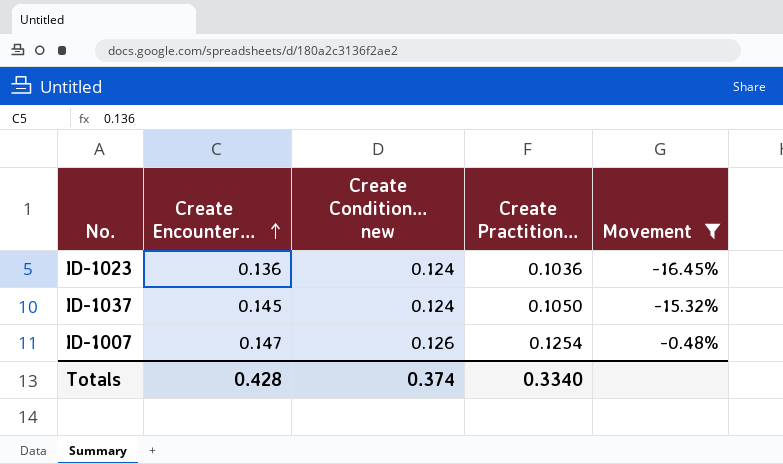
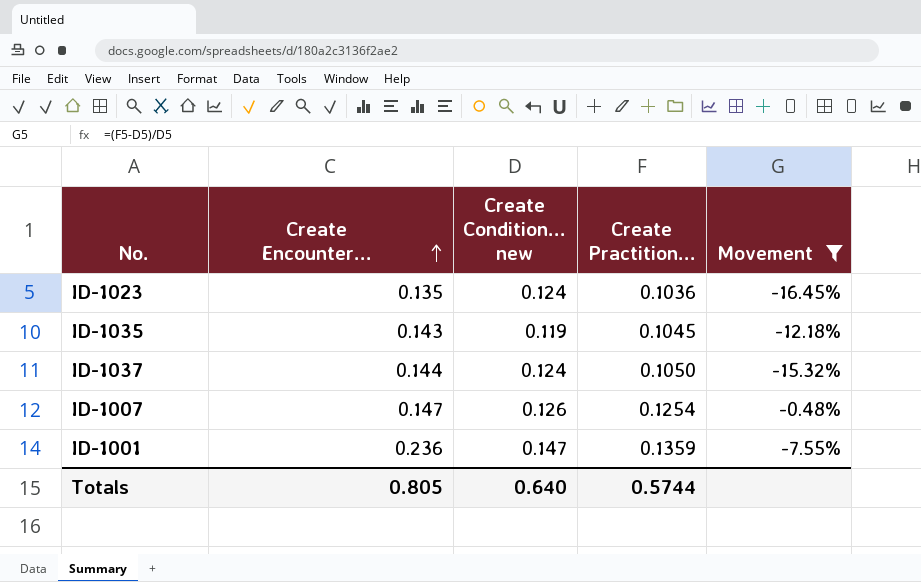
ID-1023 | Create Encounter...: 0.136 -> 0.135
row ID-1035: none -> 0.143 | 0.119 | 0.1045 | -12.18%
ID-1037 | Create Encounter...: 0.145 -> 0.144
row ID-1001: none -> 0.236 | 0.147 | 0.1359 | -7.55%
Totals | Create Encounter...: 0.428 -> 0.805
Totals | Create Condition... new: 0.374 -> 0.640
Totals | Create Practition...: 0.3340 -> 0.5744

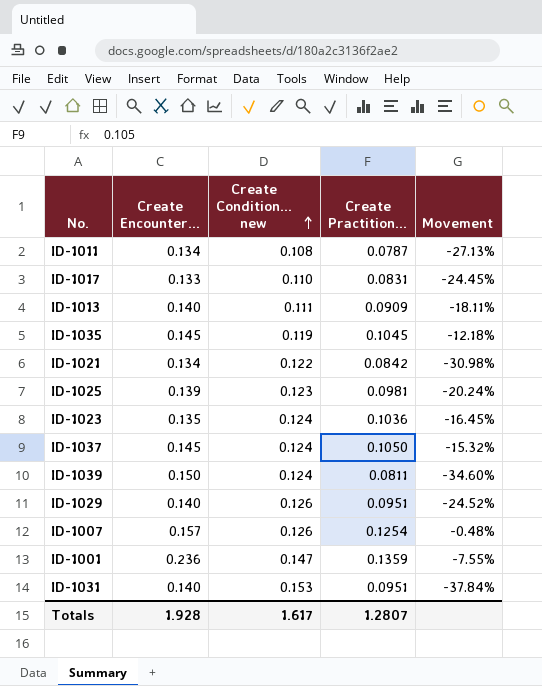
filter: Movement >= -16.45% -> none
row order: Create Encounter... ascending -> Create Condition... new ascending
ID-1035 | Create Encounter...: 0.143 -> 0.145
ID-1037 | Create Encounter...: 0.144 -> 0.145
ID-1007 | Create Encounter...: 0.147 -> 0.157
Totals | Create Encounter...: 0.805 -> 1.928
Totals | Create Condition... new: 0.640 -> 1.617
Totals | Create Practition...: 0.5744 -> 1.2807

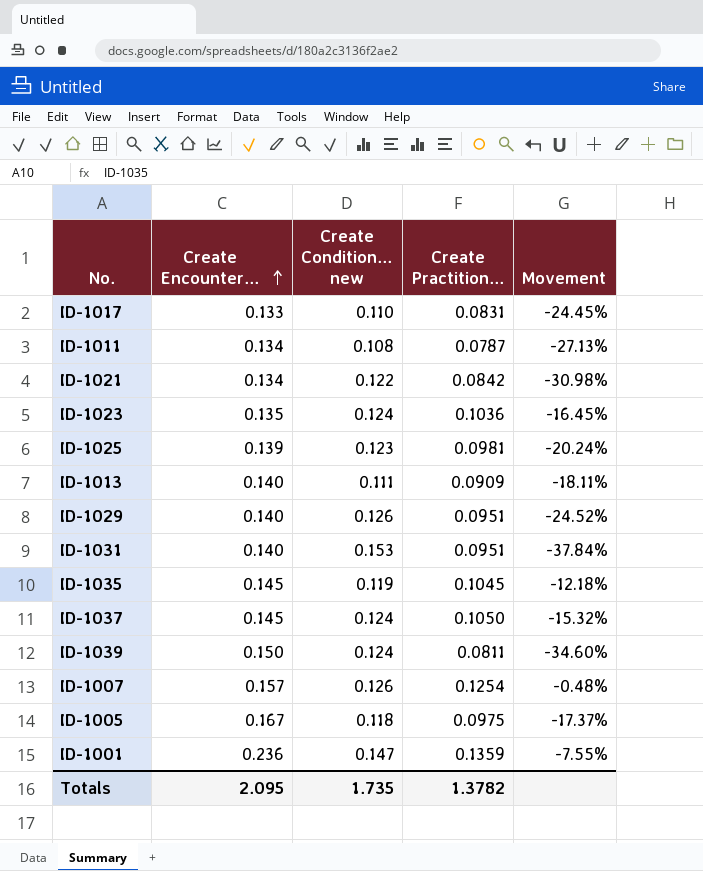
row order: Create Condition... new ascending -> Create Encounter... ascending
row ID-1005: none -> 0.167 | 0.118 | 0.0975 | -17.37%
Totals | Create Encounter...: 1.928 -> 2.095
Totals | Create Condition... new: 1.617 -> 1.735
Totals | Create Practition...: 1.2807 -> 1.3782

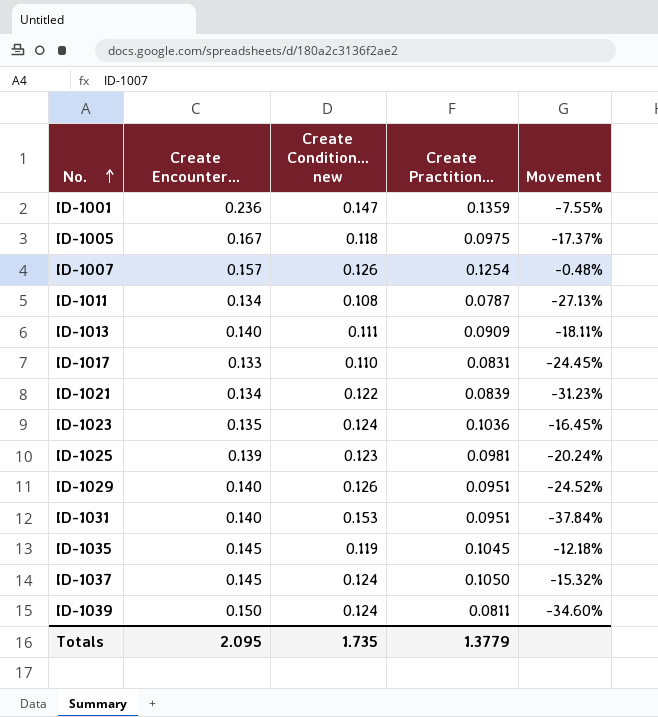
row order: Create Encounter... ascending -> No. ascending
ID-1021 | Create Practition...: 0.0842 -> 0.0839
ID-1021 | Movement: -30.98% -> -31.23%
Totals | Create Practition...: 1.3782 -> 1.3779

